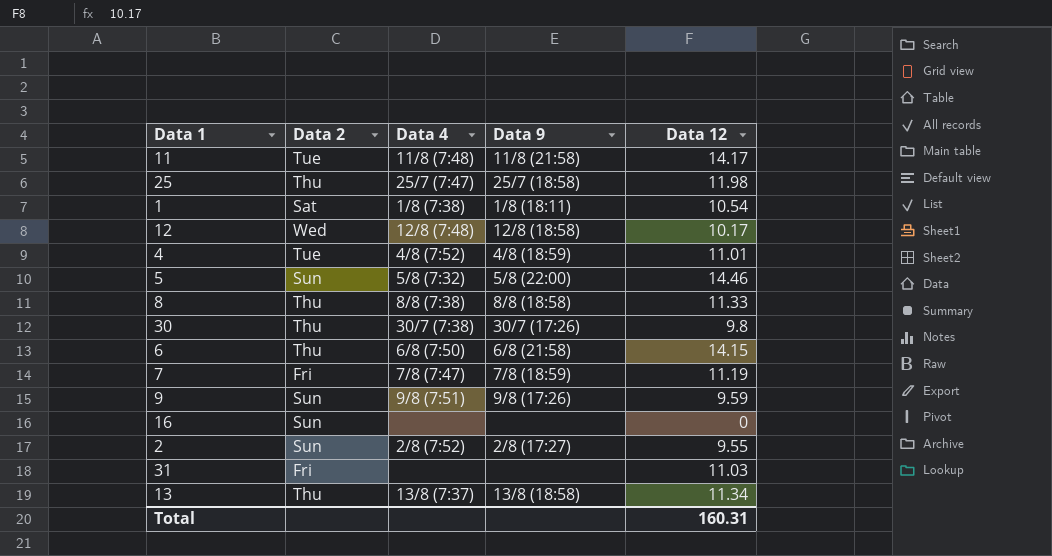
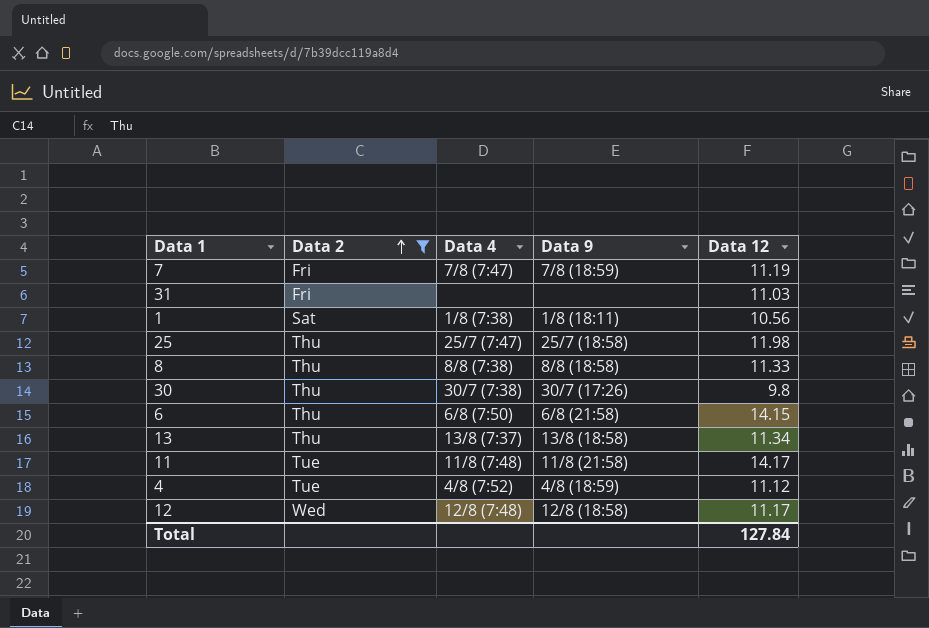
filter: none -> Data 2 != Sun
row order: none -> Data 2 ascending
1 | Data 12: 10.54 -> 10.56
4 | Data 12: 11.01 -> 11.12
12 | Data 12: 10.17 -> 11.17
Total | Data 12: 160.31 -> 127.84

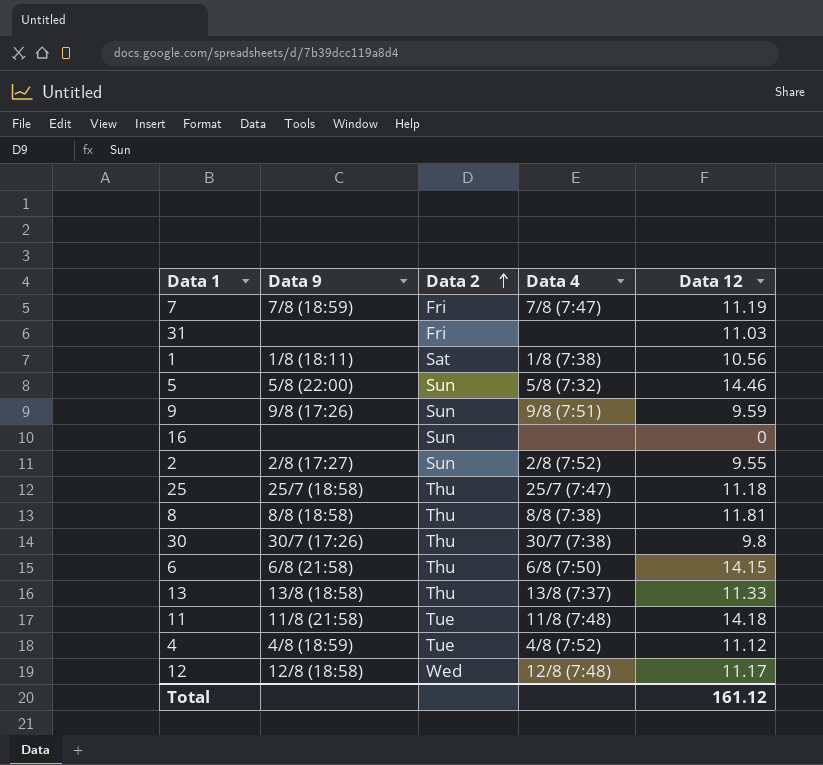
filter: Data 2 != Sun -> none
column Data 9 | position: 4 -> 2
25 | Data 12: 11.98 -> 11.18
8 | Data 12: 11.33 -> 11.81
13 | Data 12: 11.34 -> 11.33
11 | Data 12: 14.17 -> 14.18
Total | Data 12: 127.84 -> 161.12

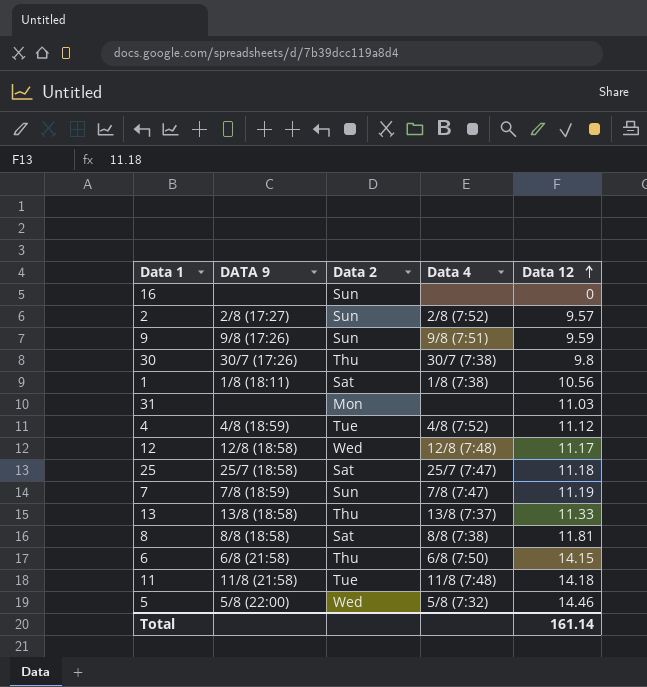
row order: Data 2 ascending -> Data 12 ascending
column name: Data 9 -> DATA 9
2 | Data 12: 9.55 -> 9.57
31 | Data 2: Fri -> Mon
25 | Data 2: Thu -> Sat
7 | Data 2: Fri -> Sun
8 | Data 2: Thu -> Sat
5 | Data 2: Sun -> Wed
Total | Data 12: 161.12 -> 161.14

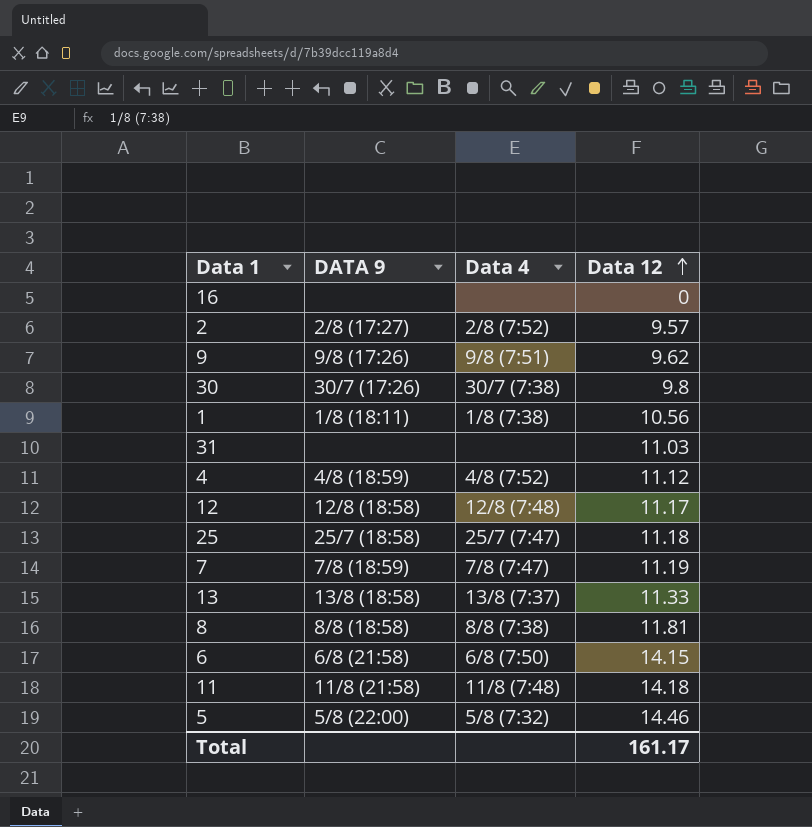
column Data 2 | position: 3 -> none
9 | Data 12: 9.59 -> 9.62
Total | Data 12: 161.14 -> 161.17

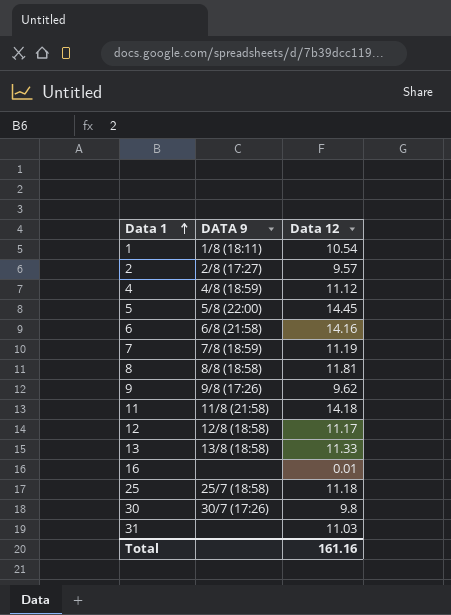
row order: Data 12 ascending -> Data 1 ascending
column Data 4 | position: 3 -> none
1 | Data 12: 10.56 -> 10.54
5 | Data 12: 14.46 -> 14.45
6 | Data 12: 14.15 -> 14.16
16 | Data 12: 0 -> 0.01
Total | Data 12: 161.17 -> 161.16

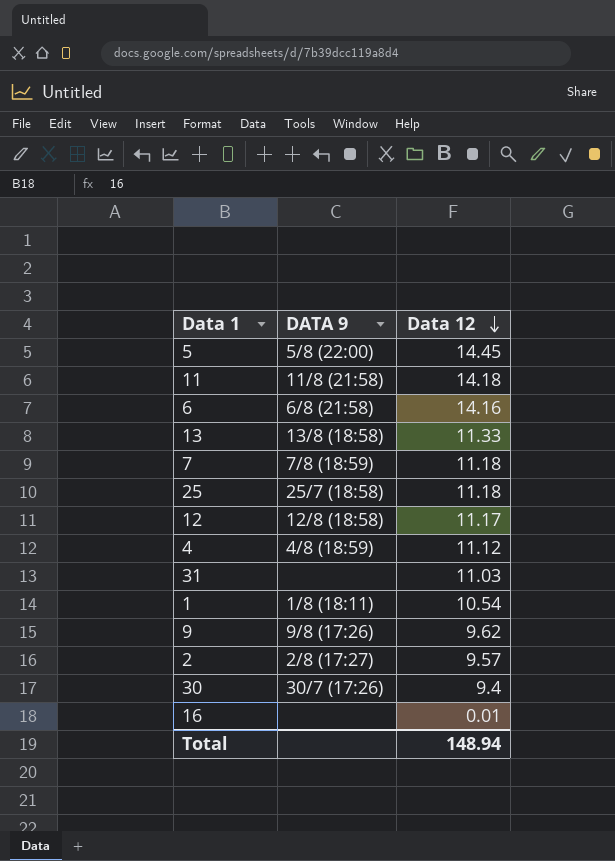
row order: Data 1 ascending -> Data 12 descending
row 8: 8/8 (18:58) | 11.81 -> none
7 | Data 12: 11.19 -> 11.18
30 | Data 12: 9.8 -> 9.4
Total | Data 12: 161.16 -> 148.94

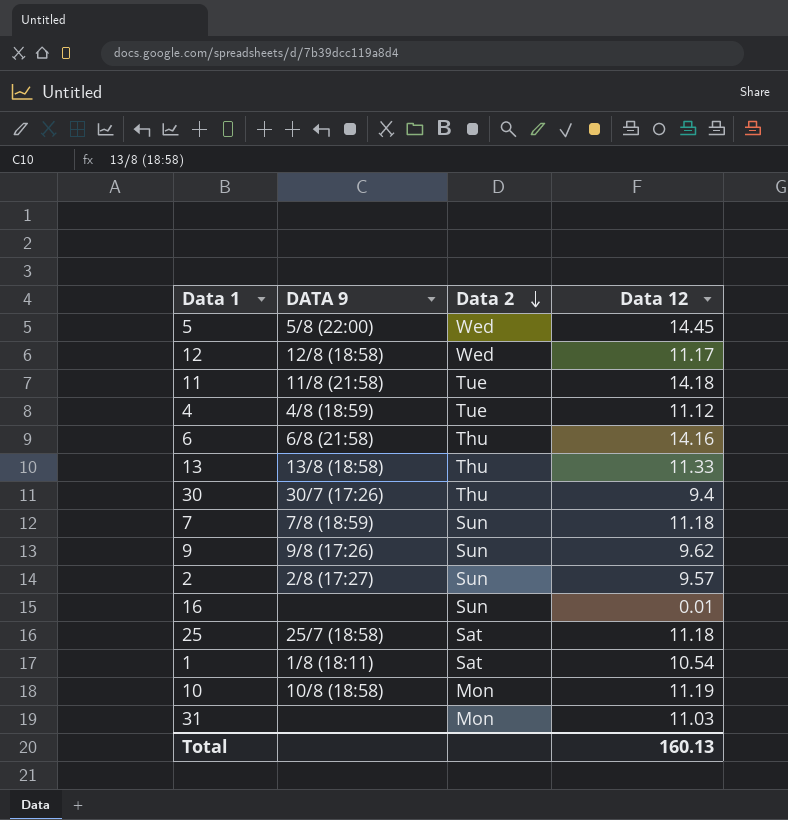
row order: Data 12 descending -> Data 2 descending
column Data 2 | position: none -> 3
row 10: none -> 10/8 (18:58) | Mon | 11.19
Total | Data 12: 148.94 -> 160.13

